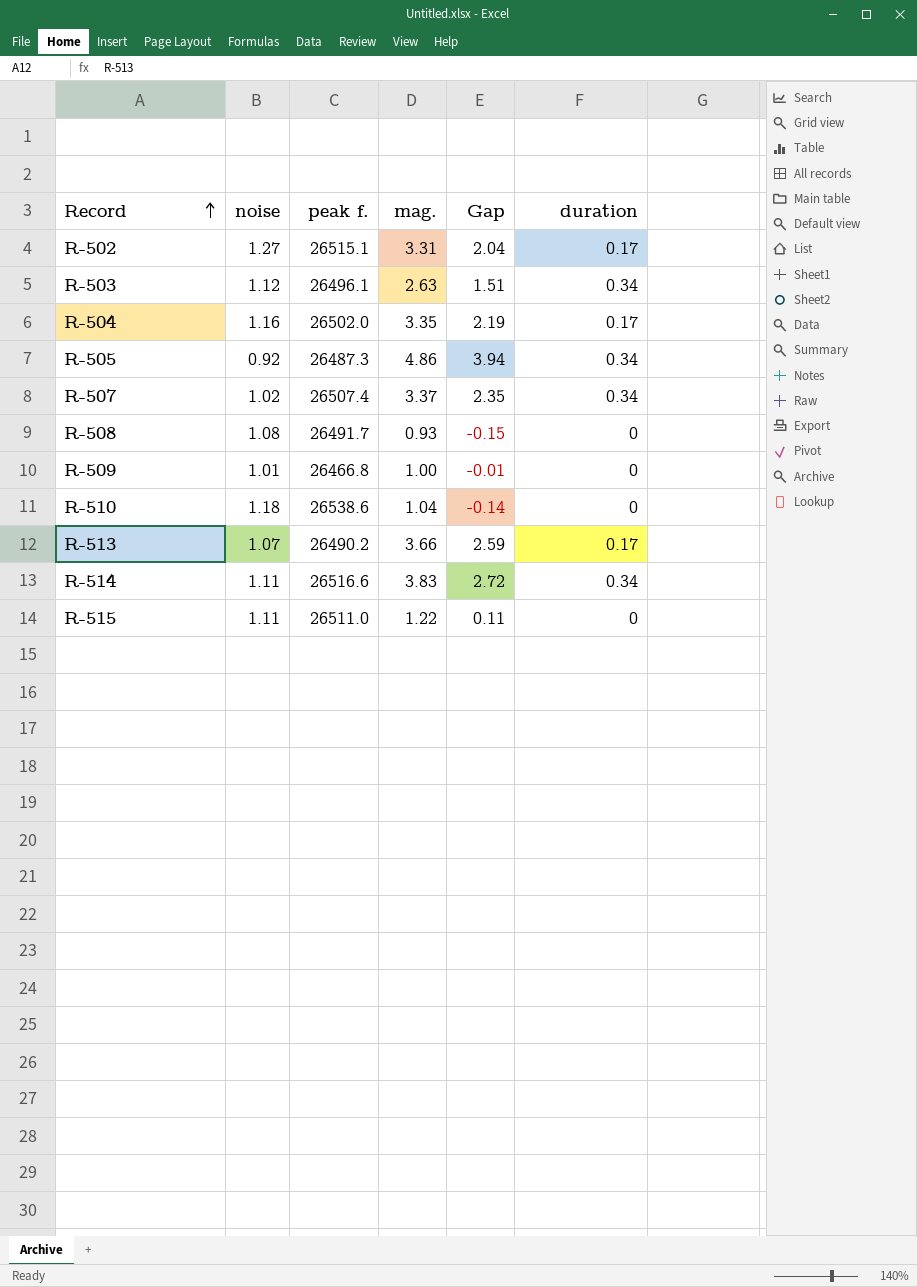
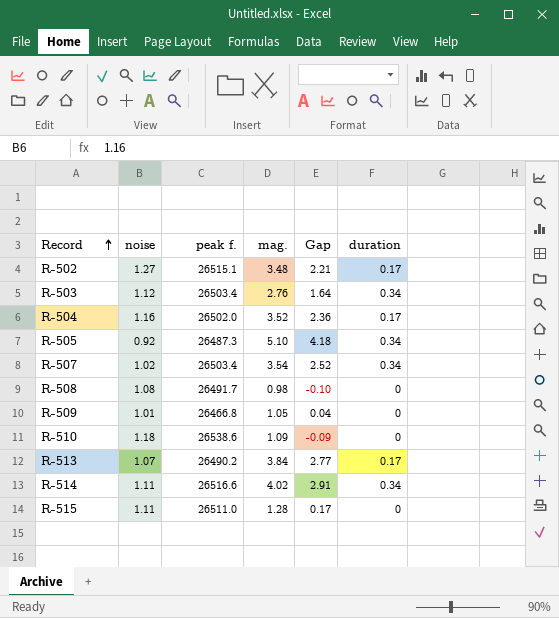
R-502 | mag.: 3.31 -> 3.48
R-502 | Gap: 2.04 -> 2.21
R-503 | peak f.: 26496.1 -> 26503.4
R-503 | mag.: 2.63 -> 2.76
R-503 | Gap: 1.51 -> 1.64
R-504 | mag.: 3.35 -> 3.52
R-504 | Gap: 2.19 -> 2.36
R-505 | mag.: 4.86 -> 5.10
R-505 | Gap: 3.94 -> 4.18
R-507 | peak f.: 26507.4 -> 26503.4
R-507 | mag.: 3.37 -> 3.54
R-507 | Gap: 2.35 -> 2.52
R-508 | mag.: 0.93 -> 0.98
R-508 | Gap: -0.15 -> -0.10
R-509 | mag.: 1.00 -> 1.05
R-509 | Gap: -0.01 -> 0.04
R-510 | mag.: 1.04 -> 1.09
R-510 | Gap: -0.14 -> -0.09
R-513 | mag.: 3.66 -> 3.84
R-513 | Gap: 2.59 -> 2.77
R-514 | mag.: 3.83 -> 4.02
R-514 | Gap: 2.72 -> 2.91
R-515 | mag.: 1.22 -> 1.28
R-515 | Gap: 0.11 -> 0.17

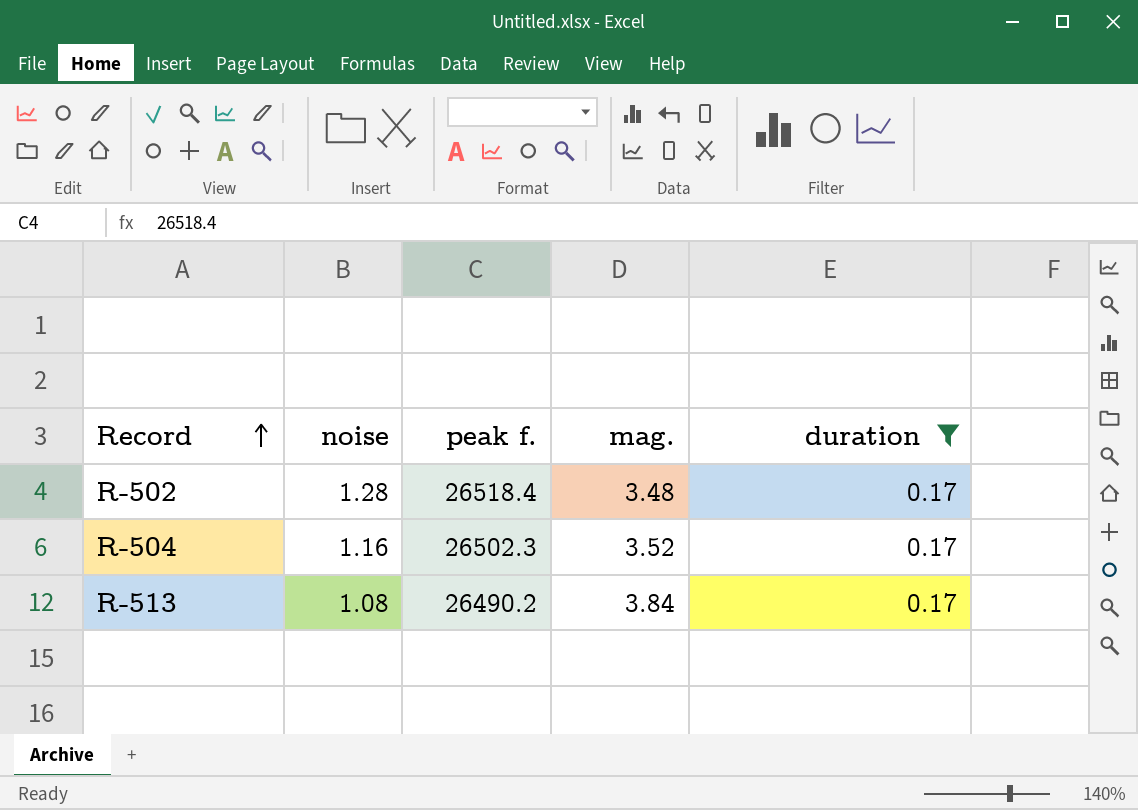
filter: none -> duration = 0.17
column Gap | formula: [mag.] - [noise] -> none
R-502 | noise: 1.27 -> 1.28
R-502 | peak f.: 26515.1 -> 26518.4
R-504 | peak f.: 26502.0 -> 26502.3
R-513 | noise: 1.07 -> 1.08

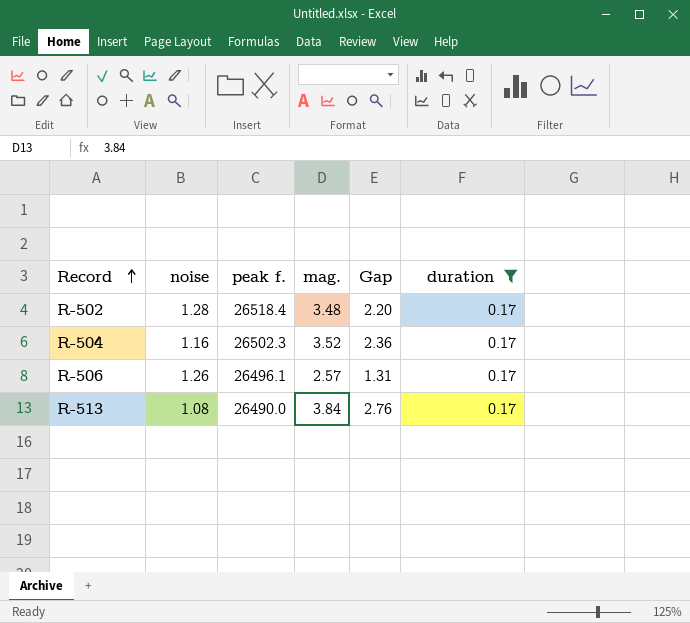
column Gap | formula: none -> [mag.] - [noise]
row R-506: none -> 1.26 | 26496.1 | 2.57 | 1.31 | 0.17
R-513 | peak f.: 26490.2 -> 26490.0

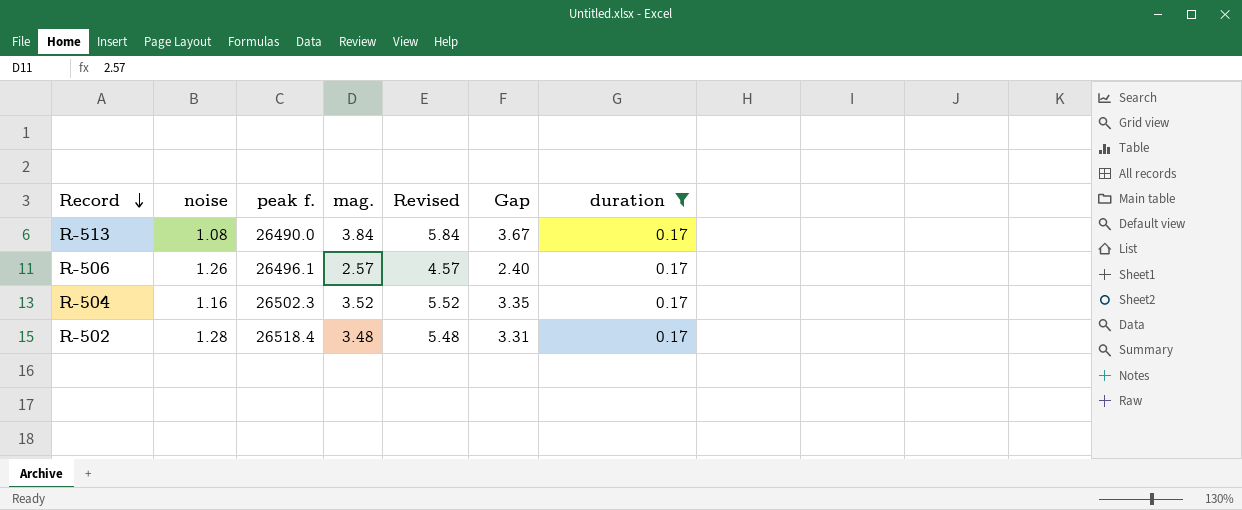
row order: Record ascending -> Record descending
column Revised | formula: none -> [mag.] + 2
column Gap | formula: [mag.] - [noise] -> [mag.] - [duration]

